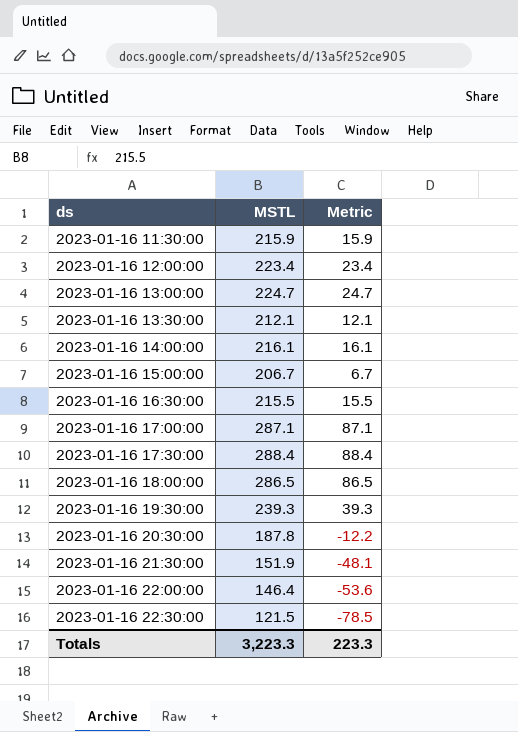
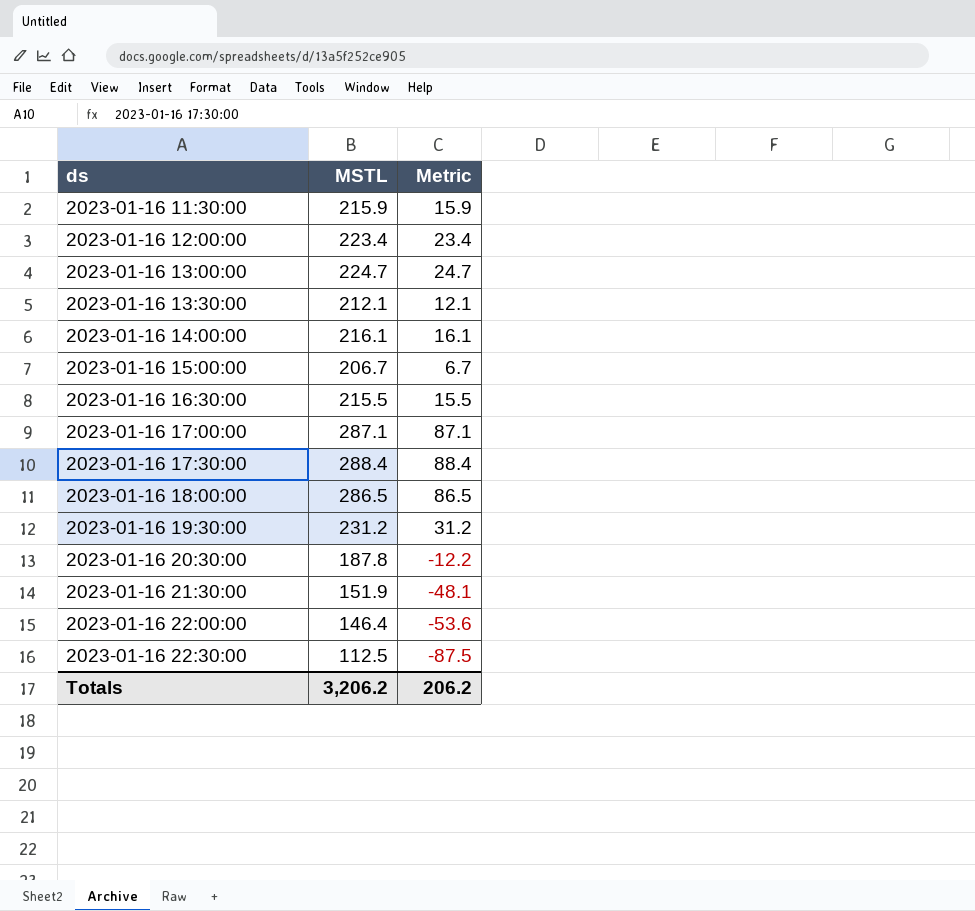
2023-01-16 19:30:00 | MSTL: 239.3 -> 231.2
2023-01-16 19:30:00 | Metric: 39.3 -> 31.2
2023-01-16 22:30:00 | MSTL: 121.5 -> 112.5
2023-01-16 22:30:00 | Metric: -78.5 -> -87.5
Totals | MSTL: 3,223.3 -> 3,206.2
Totals | Metric: 223.3 -> 206.2

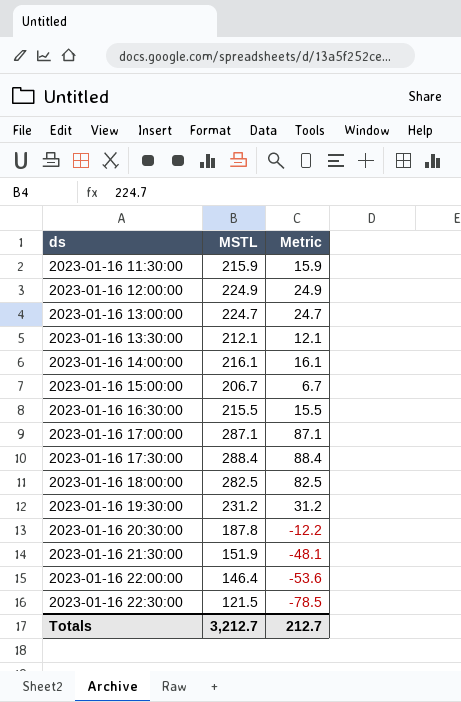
2023-01-16 12:00:00 | MSTL: 223.4 -> 224.9
2023-01-16 12:00:00 | Metric: 23.4 -> 24.9
2023-01-16 18:00:00 | MSTL: 286.5 -> 282.5
2023-01-16 18:00:00 | Metric: 86.5 -> 82.5
2023-01-16 22:30:00 | MSTL: 112.5 -> 121.5
2023-01-16 22:30:00 | Metric: -87.5 -> -78.5
Totals | MSTL: 3,206.2 -> 3,212.7
Totals | Metric: 206.2 -> 212.7

